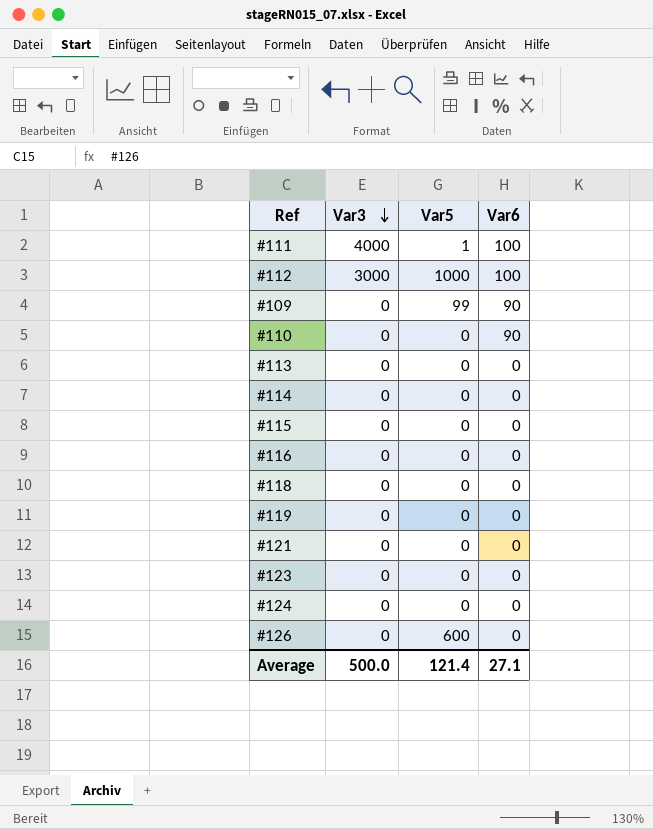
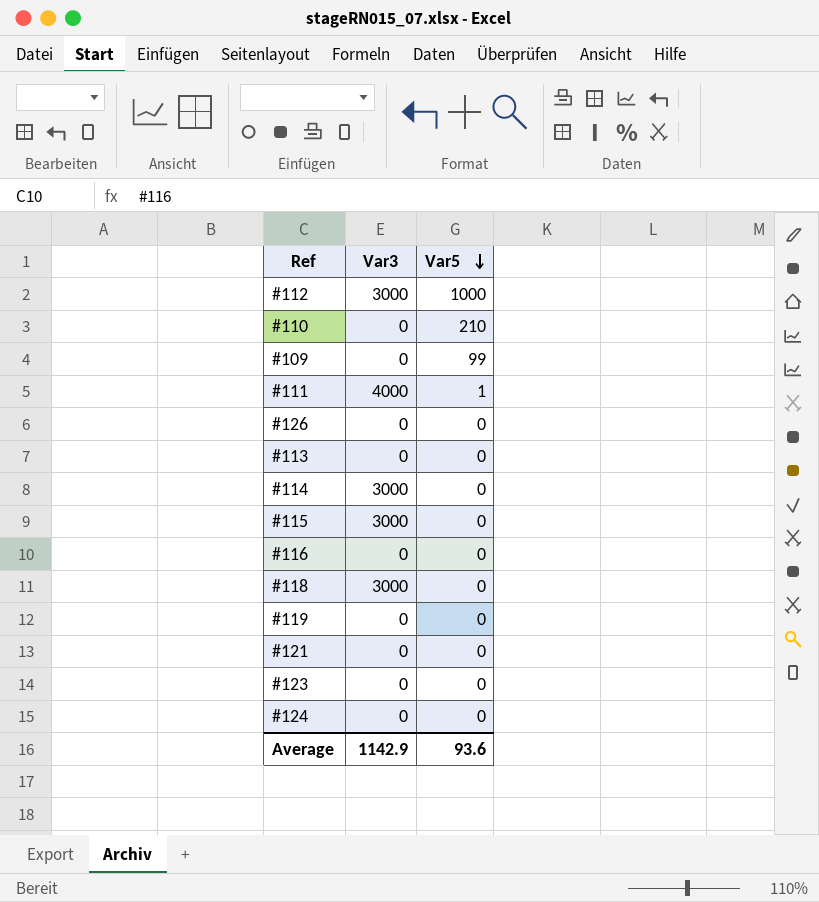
row order: Var3 descending -> Var5 descending
column Var6 | position: 4 -> none
#110 | Var5: 0 -> 210
#126 | Var5: 600 -> 0
#114 | Var3: 0 -> 3000
#115 | Var3: 0 -> 3000
#118 | Var3: 0 -> 3000
Average | Var3: 500.0 -> 1142.9
Average | Var5: 121.4 -> 93.6

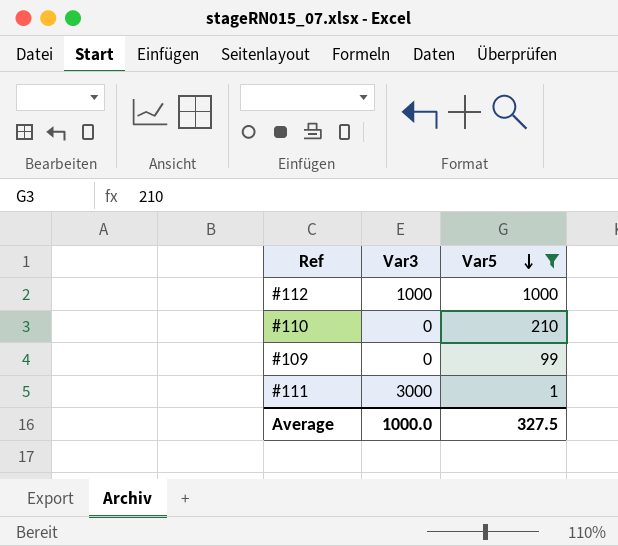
filter: none -> Var5 != 0
#112 | Var3: 3000 -> 1000
#111 | Var3: 4000 -> 3000
Average | Var3: 1142.9 -> 1000.0
Average | Var5: 93.6 -> 327.5

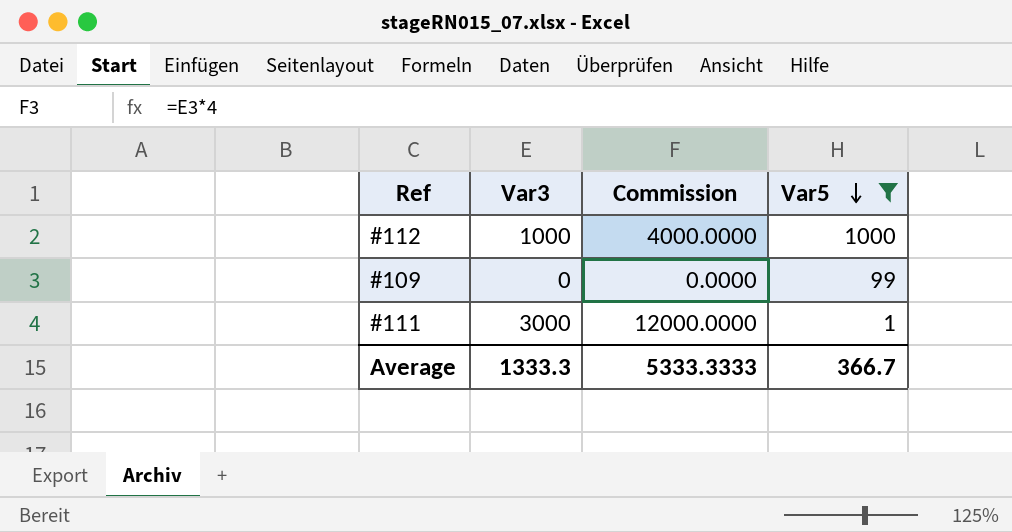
column Commission | formula: none -> [Var3] * 4
row #110: 0 | 210 -> none
Average | Var3: 1000.0 -> 1333.3
Average | Var5: 327.5 -> 366.7

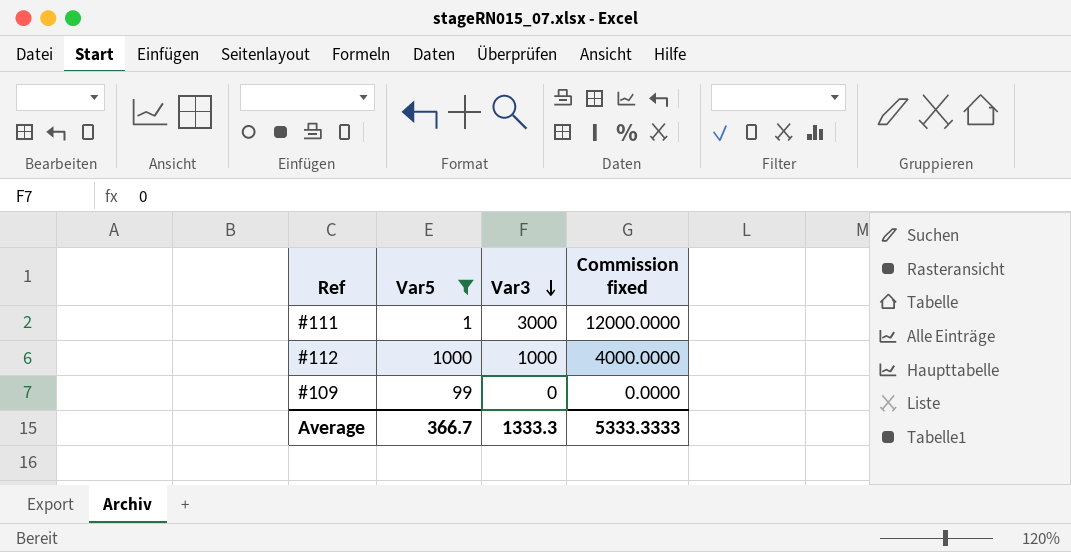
row order: Var5 descending -> Var3 descending
column Var5 | position: 4 -> 2
column name: Commission -> Commission fixed

